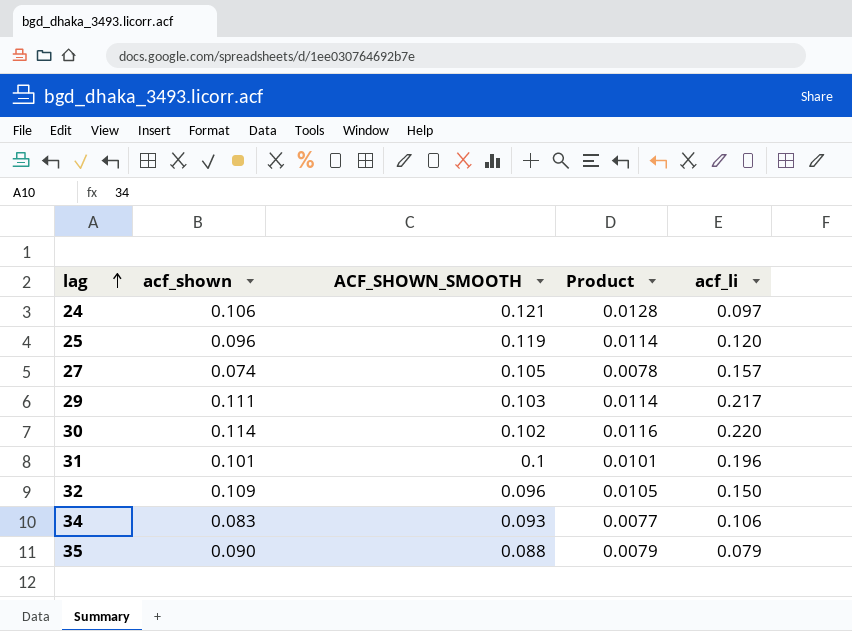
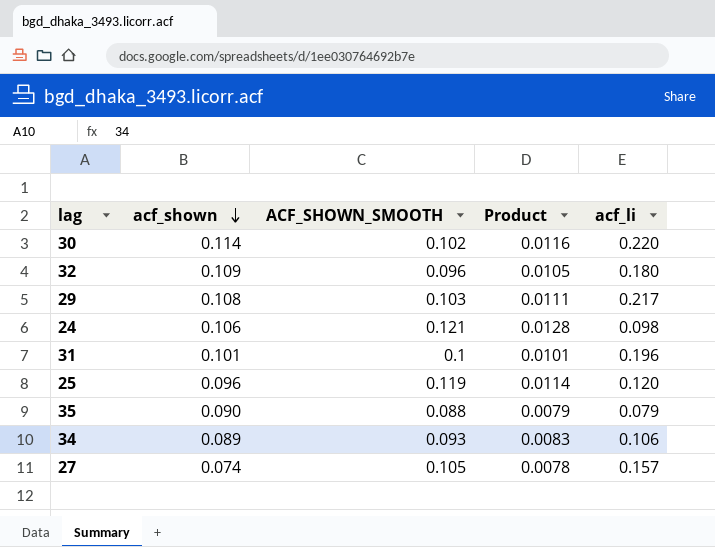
row order: lag ascending -> acf_shown descending
32 | acf_li: 0.150 -> 0.180
29 | acf_shown: 0.111 -> 0.108
29 | Product: 0.0114 -> 0.0111
24 | acf_li: 0.097 -> 0.098
34 | acf_shown: 0.083 -> 0.089
34 | Product: 0.0077 -> 0.0083

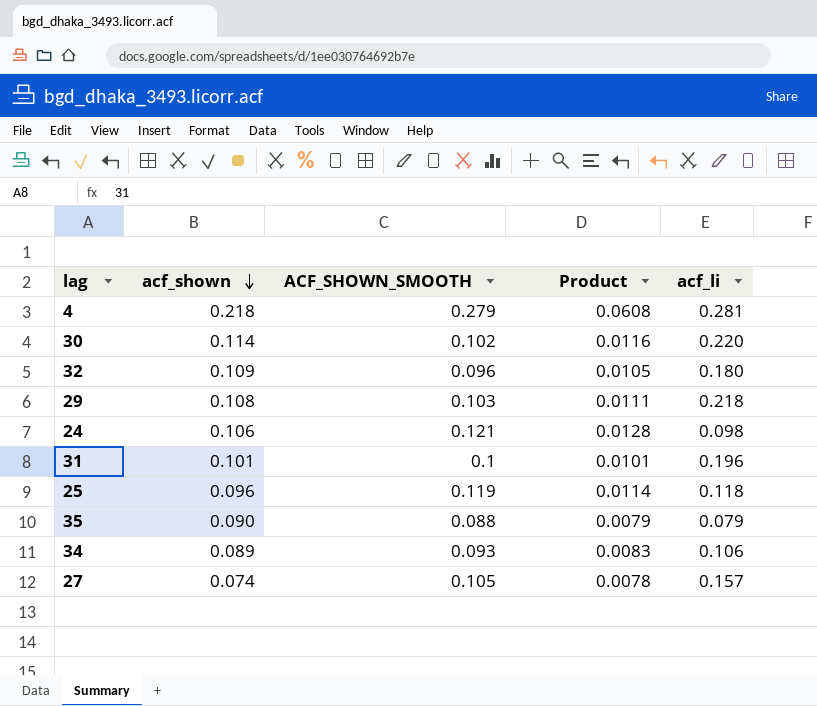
row 4: none -> 0.218 | 0.279 | 0.0608 | 0.281
29 | acf_li: 0.217 -> 0.218
25 | acf_li: 0.120 -> 0.118

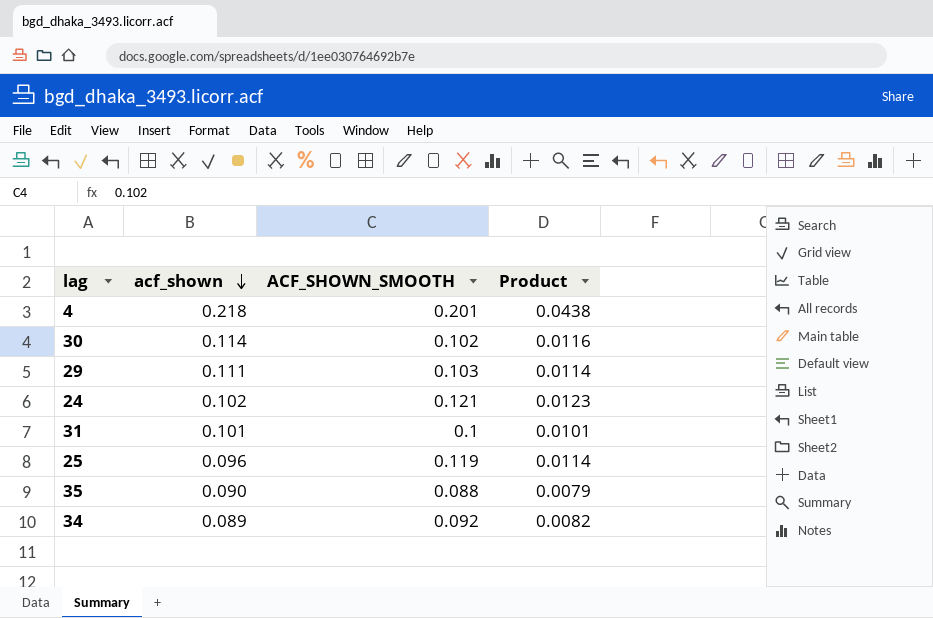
column acf_li | position: 5 -> none
row 32: 0.109 | 0.096 | 0.0105 | 0.180 -> none
row 27: 0.074 | 0.105 | 0.0078 | 0.157 -> none
4 | ACF_SHOWN_SMOOTH: 0.279 -> 0.201
4 | Product: 0.0608 -> 0.0438
29 | acf_shown: 0.108 -> 0.111
29 | Product: 0.0111 -> 0.0114
24 | acf_shown: 0.106 -> 0.102
24 | Product: 0.0128 -> 0.0123
34 | ACF_SHOWN_SMOOTH: 0.093 -> 0.092
34 | Product: 0.0083 -> 0.0082

